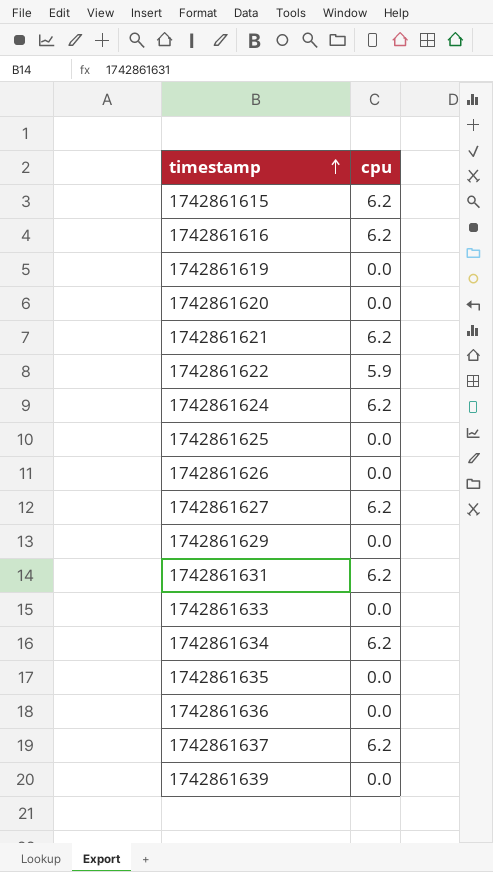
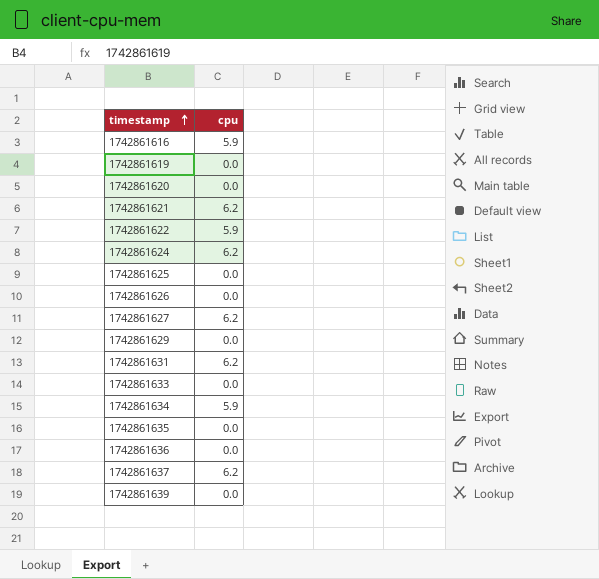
row 1742861615: 6.2 -> none
1742861616 | cpu: 6.2 -> 5.9
1742861634 | cpu: 6.2 -> 5.9

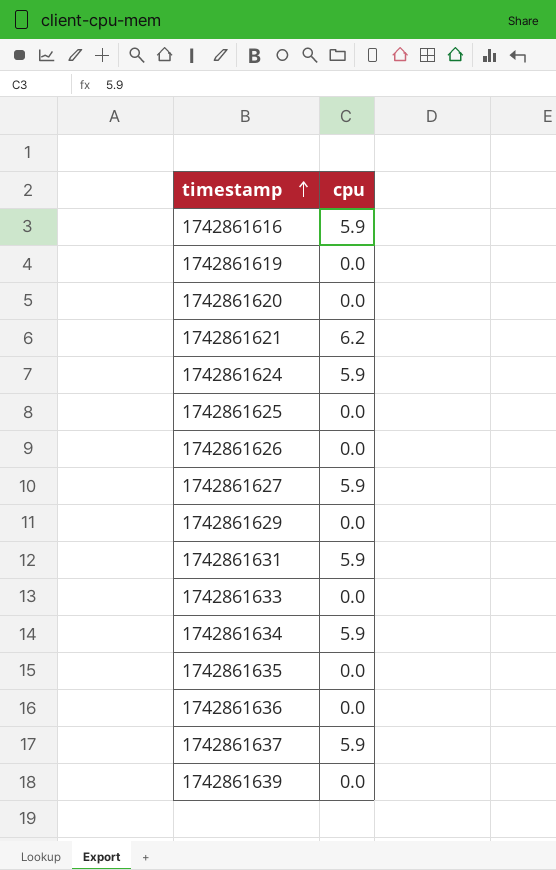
row 1742861622: 5.9 -> none
1742861624 | cpu: 6.2 -> 5.9
1742861627 | cpu: 6.2 -> 5.9
1742861631 | cpu: 6.2 -> 5.9
1742861637 | cpu: 6.2 -> 5.9

